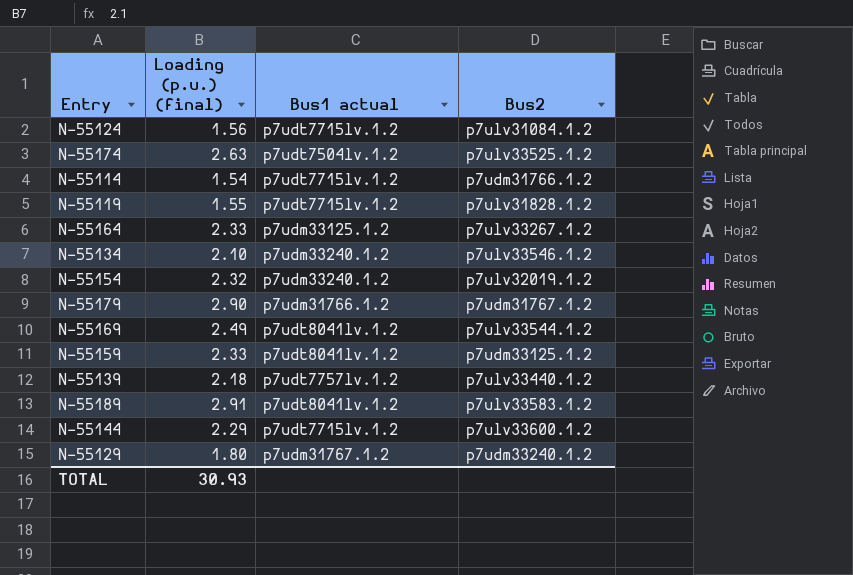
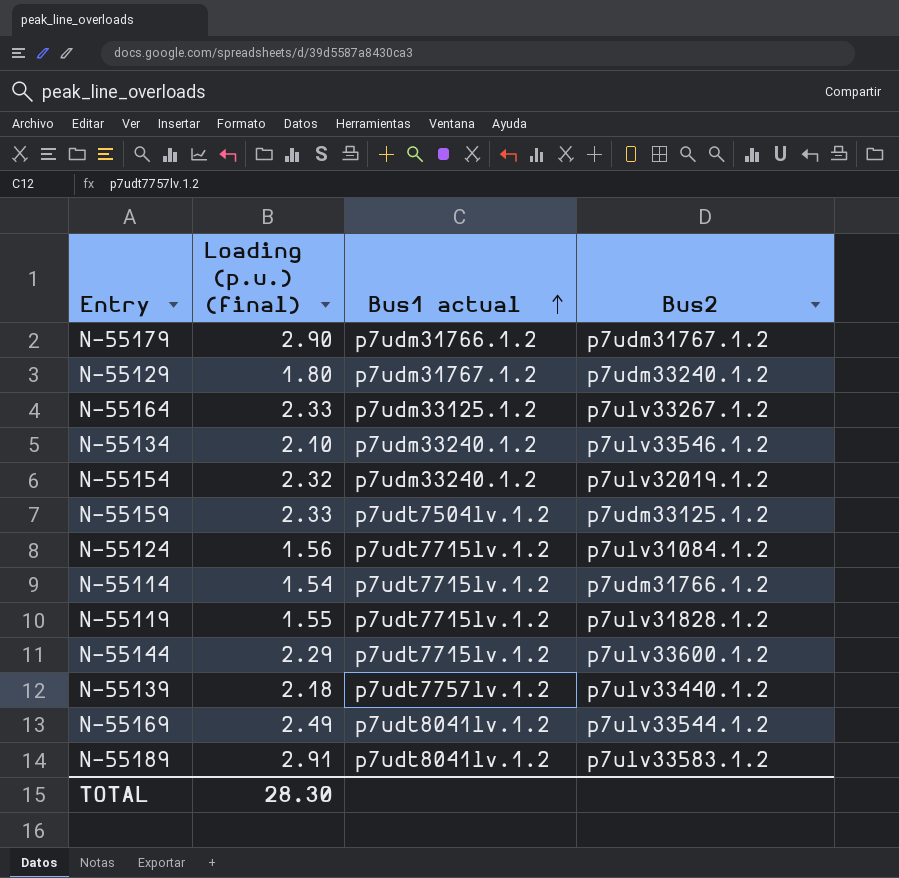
row order: none -> Bus1 actual ascending
row N-55174: 2.63 | p7udt7504lv.1.2 | p7ulv33525.1.2 -> none
N-55159 | Bus1 actual: p7udt8041lv.1.2 -> p7udt7504lv.1.2
TOTAL | Loading (p.u.) (final): 30.93 -> 28.30

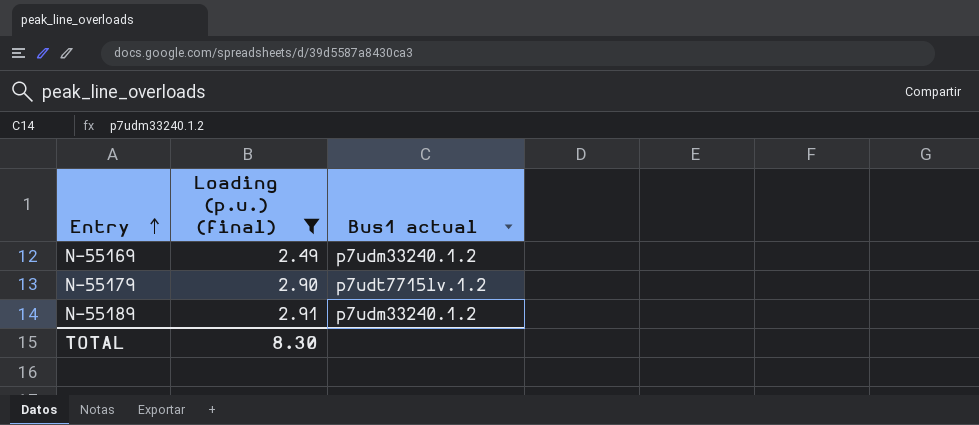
filter: none -> Loading (p.u.) (final) >= 2.49
row order: Bus1 actual ascending -> Entry ascending
column Bus2 | position: 4 -> none
N-55169 | Bus1 actual: p7udt8041lv.1.2 -> p7udm33240.1.2
N-55179 | Bus1 actual: p7udm31766.1.2 -> p7udt7715lv.1.2
N-55189 | Bus1 actual: p7udt8041lv.1.2 -> p7udm33240.1.2
TOTAL | Loading (p.u.) (final): 28.30 -> 8.30

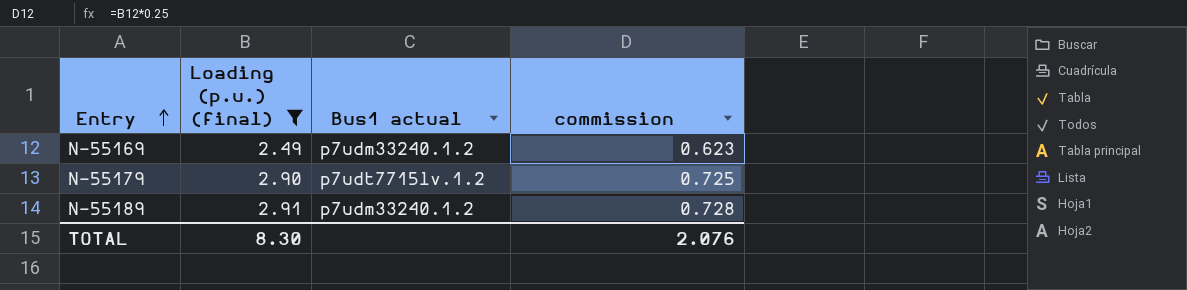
column commission | formula: none -> [Loading (p.u.) (final)] * 0.25

